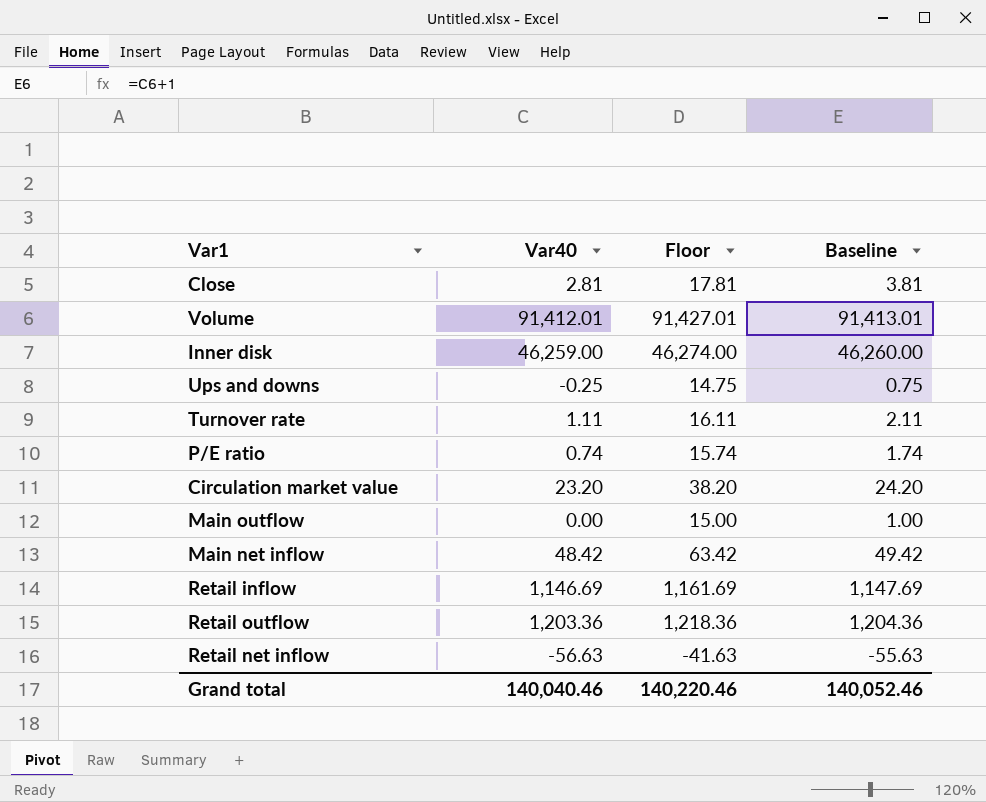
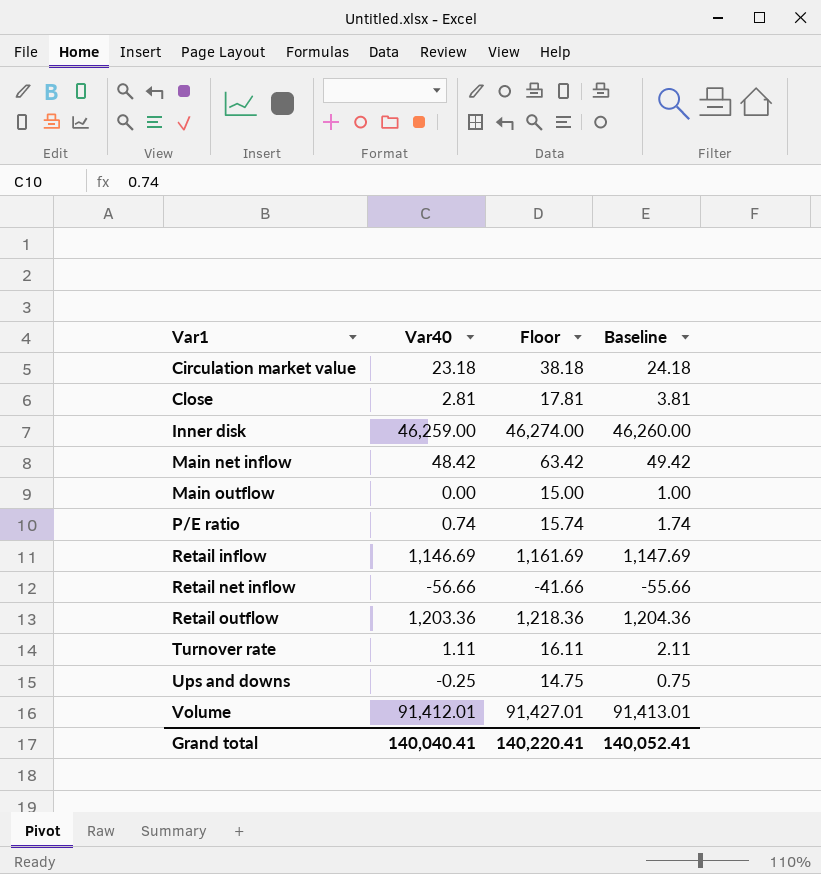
row order: none -> Var1 ascending
Circulation market value | Var40: 23.20 -> 23.18
Circulation market value | Floor: 38.20 -> 38.18
Circulation market value | Baseline: 24.20 -> 24.18
Retail net inflow | Var40: -56.63 -> -56.66
Retail net inflow | Floor: -41.63 -> -41.66
Retail net inflow | Baseline: -55.63 -> -55.66
Grand total | Var40: 140,040.46 -> 140,040.41
Grand total | Floor: 140,220.46 -> 140,220.41
Grand total | Baseline: 140,052.46 -> 140,052.41

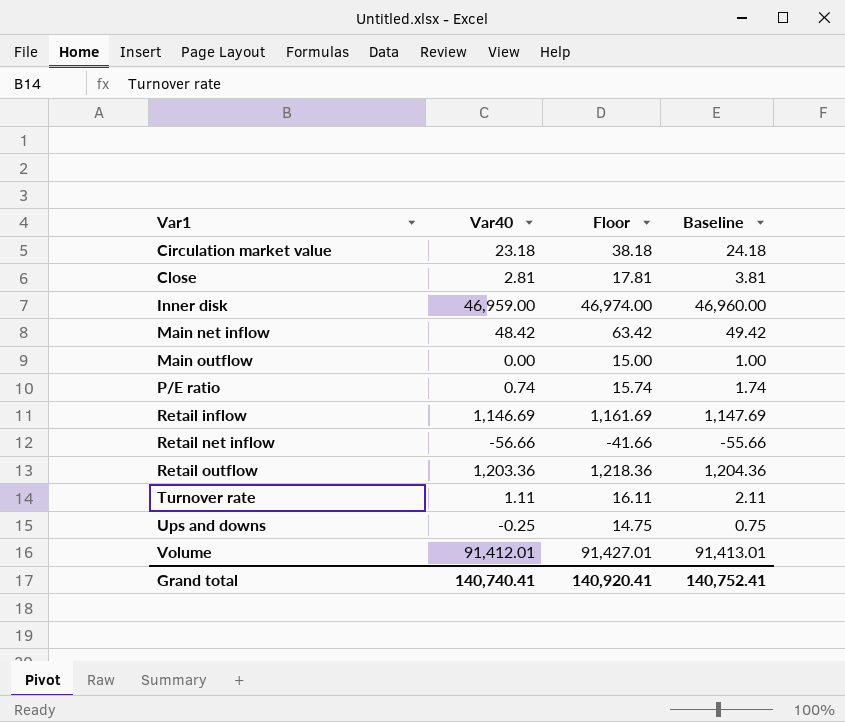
Inner disk | Var40: 46,259.00 -> 46,959.00
Inner disk | Floor: 46,274.00 -> 46,974.00
Inner disk | Baseline: 46,260.00 -> 46,960.00
Grand total | Var40: 140,040.41 -> 140,740.41
Grand total | Floor: 140,220.41 -> 140,920.41
Grand total | Baseline: 140,052.41 -> 140,752.41

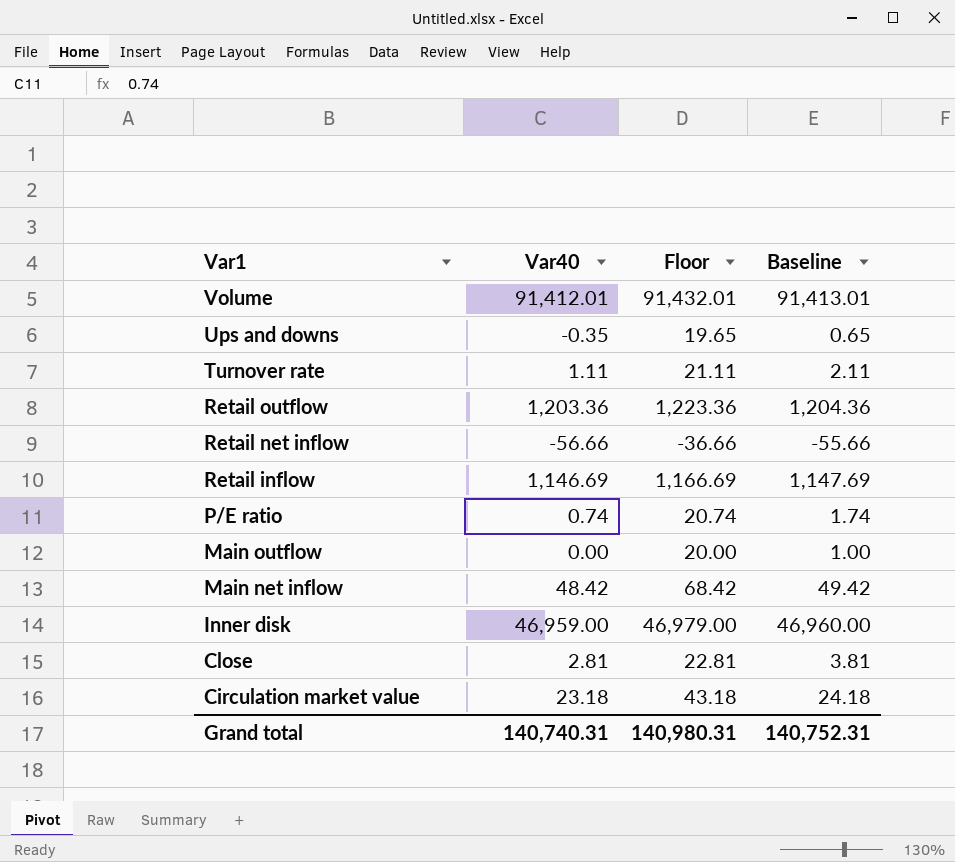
row order: Var1 ascending -> Var1 descending
column Floor | formula: [Var40] + 15 -> [Var40] + 20
Ups and downs | Var40: -0.25 -> -0.35
Ups and downs | Baseline: 0.75 -> 0.65
Grand total | Var40: 140,740.41 -> 140,740.31
Grand total | Floor: 140,920.41 -> 140,980.31
Grand total | Baseline: 140,752.41 -> 140,752.31

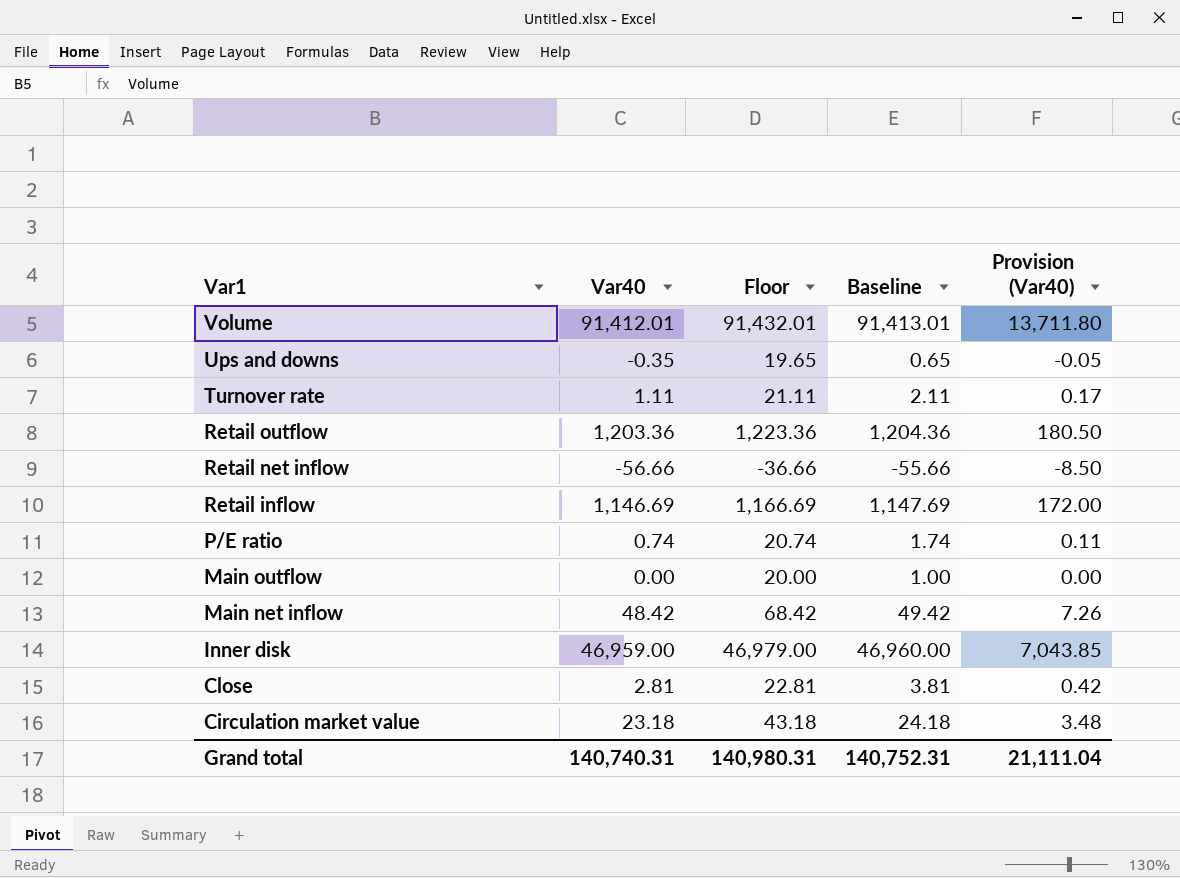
column Provision (Var40) | formula: none -> [Var40] * 0.15

